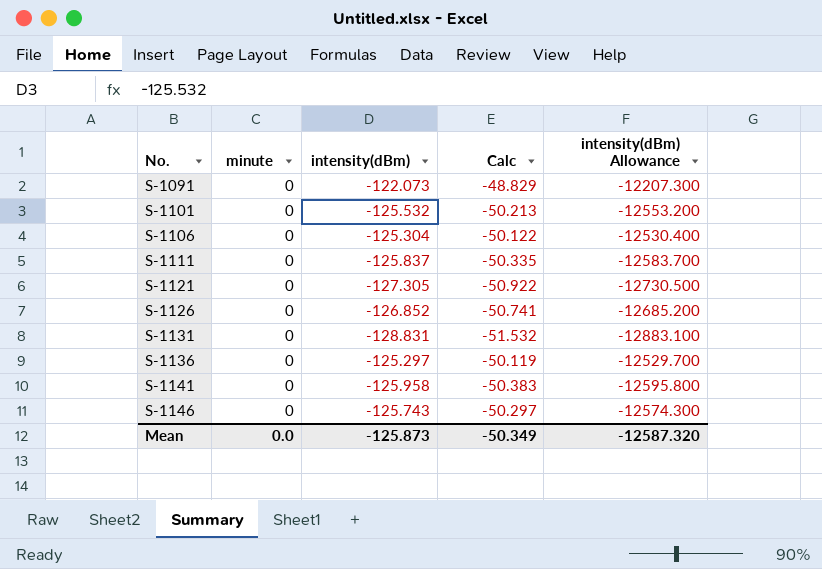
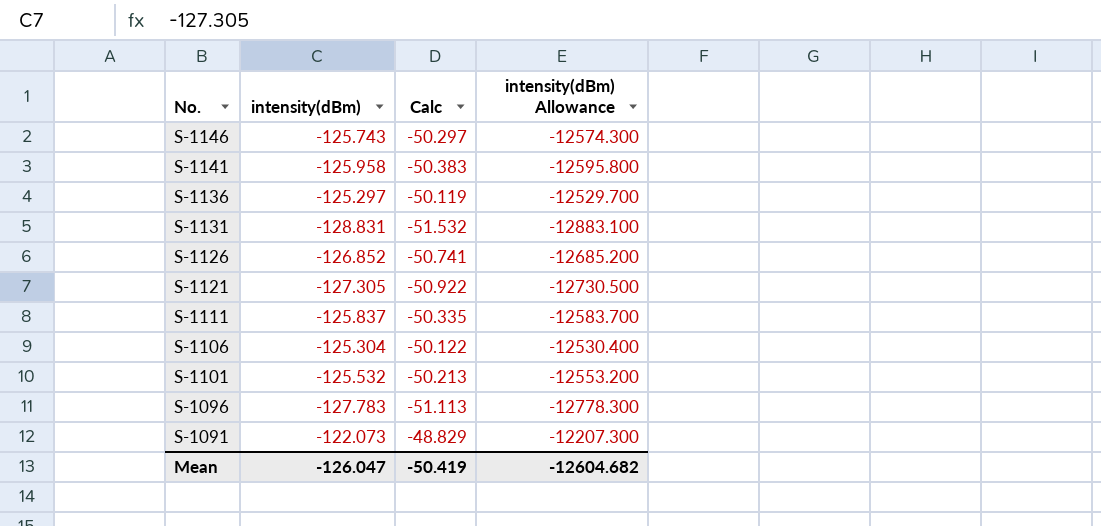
row order: No. ascending -> No. descending
column minute | position: 2 -> none
row S-1096: none -> -127.783 | -51.113 | -12778.300
Mean | intensity(dBm): -125.873 -> -126.047
Mean | Calc: -50.349 -> -50.419
Mean | intensity(dBm) Allowance: -12587.320 -> -12604.682

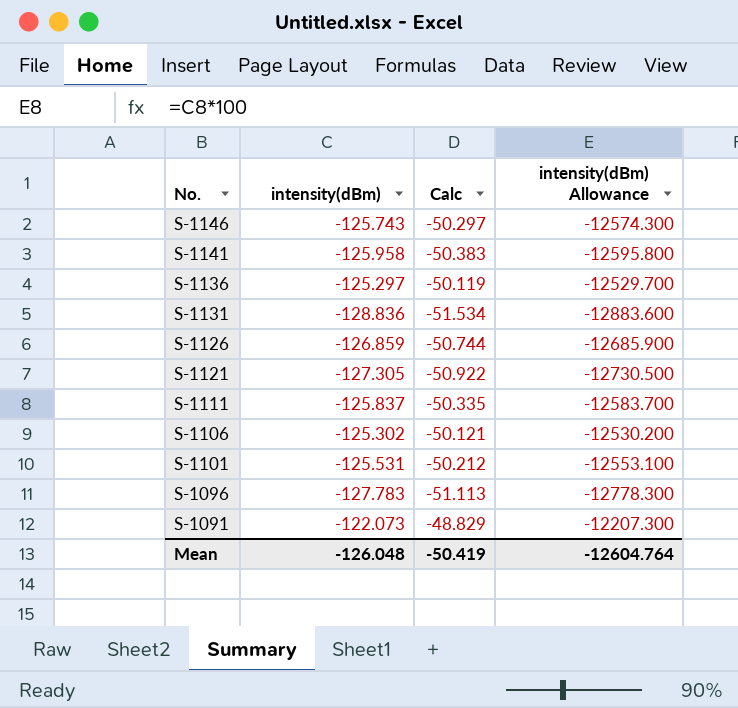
S-1131 | intensity(dBm): -128.831 -> -128.836
S-1131 | Calc: -51.532 -> -51.534
S-1131 | intensity(dBm) Allowance: -12883.100 -> -12883.600
S-1126 | intensity(dBm): -126.852 -> -126.859
S-1126 | Calc: -50.741 -> -50.744
S-1126 | intensity(dBm) Allowance: -12685.200 -> -12685.900
S-1106 | intensity(dBm): -125.304 -> -125.302
S-1106 | Calc: -50.122 -> -50.121
S-1106 | intensity(dBm) Allowance: -12530.400 -> -12530.200
S-1101 | intensity(dBm): -125.532 -> -125.531
S-1101 | Calc: -50.213 -> -50.212
S-1101 | intensity(dBm) Allowance: -12553.200 -> -12553.100
Mean | intensity(dBm): -126.047 -> -126.048
Mean | intensity(dBm) Allowance: -12604.682 -> -12604.764

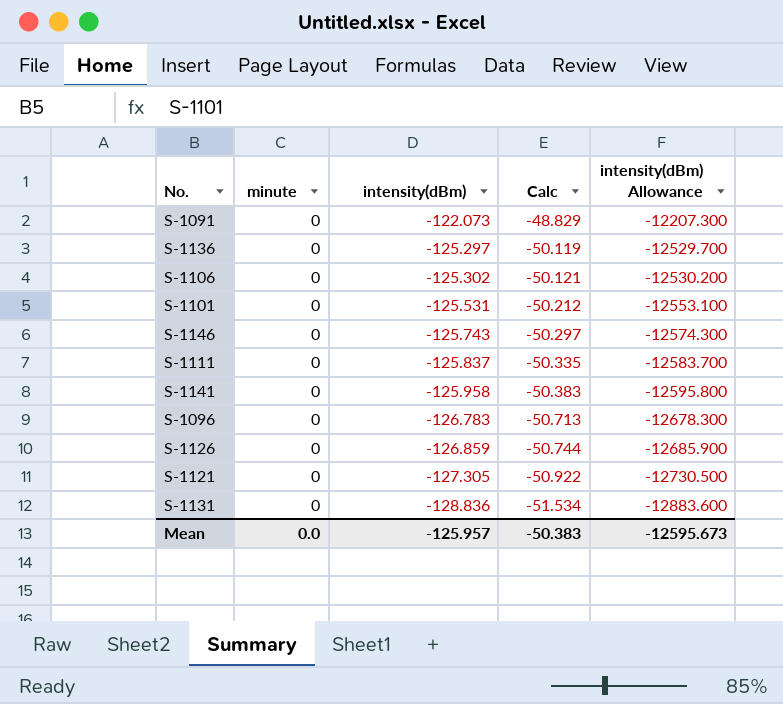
row order: No. descending -> intensity(dBm) descending
column minute | position: none -> 2
S-1096 | intensity(dBm): -127.783 -> -126.783
S-1096 | Calc: -51.113 -> -50.713
S-1096 | intensity(dBm) Allowance: -12778.300 -> -12678.300
Mean | intensity(dBm): -126.048 -> -125.957
Mean | Calc: -50.419 -> -50.383
Mean | intensity(dBm) Allowance: -12604.764 -> -12595.673

